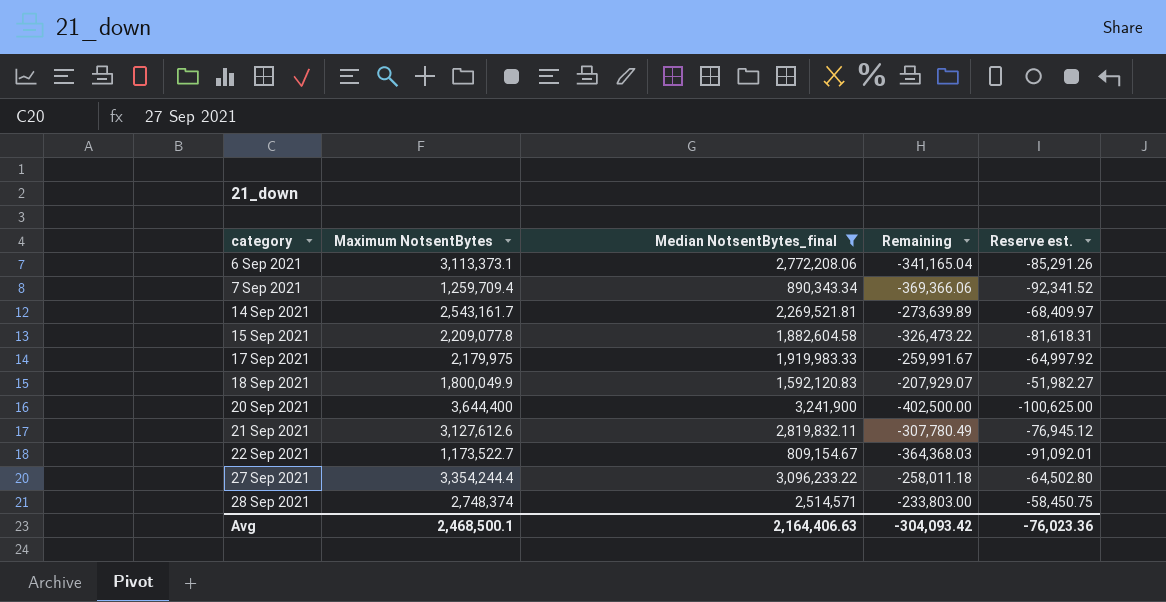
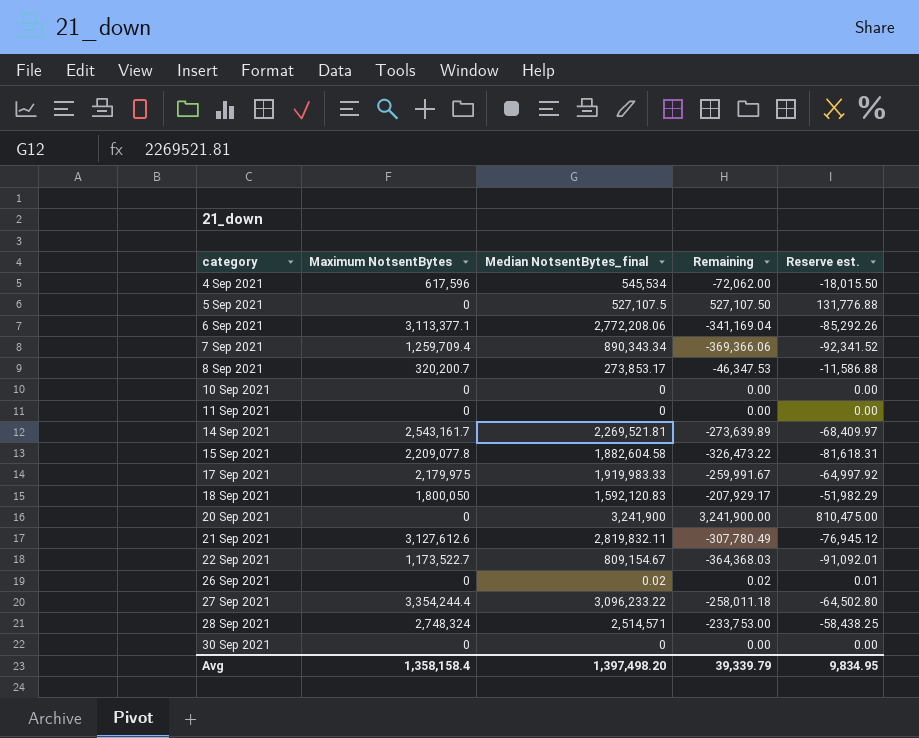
filter: Median NotsentBytes_final >= 809,154.67 -> none
6 Sep 2021 | Maximum NotsentBytes: 3,113,373.1 -> 3,113,377.1
6 Sep 2021 | Remaining: -341,165.04 -> -341,169.04
6 Sep 2021 | Reserve est.: -85,291.26 -> -85,292.26
18 Sep 2021 | Maximum NotsentBytes: 1,800,049.9 -> 1,800,050
18 Sep 2021 | Remaining: -207,929.07 -> -207,929.17
18 Sep 2021 | Reserve est.: -51,982.27 -> -51,982.29
20 Sep 2021 | Maximum NotsentBytes: 3,644,400 -> 0
20 Sep 2021 | Remaining: -402,500.00 -> 3,241,900.00
20 Sep 2021 | Reserve est.: -100,625.00 -> 810,475.00
28 Sep 2021 | Maximum NotsentBytes: 2,748,374 -> 2,748,324
28 Sep 2021 | Remaining: -233,803.00 -> -233,753.00
28 Sep 2021 | Reserve est.: -58,450.75 -> -58,438.25
Avg | Maximum NotsentBytes: 2,468,500.1 -> 1,358,158.4
Avg | Median NotsentBytes_final: 2,164,406.63 -> 1,397,498.20
Avg | Remaining: -304,093.42 -> 39,339.79
Avg | Reserve est.: -76,023.36 -> 9,834.95

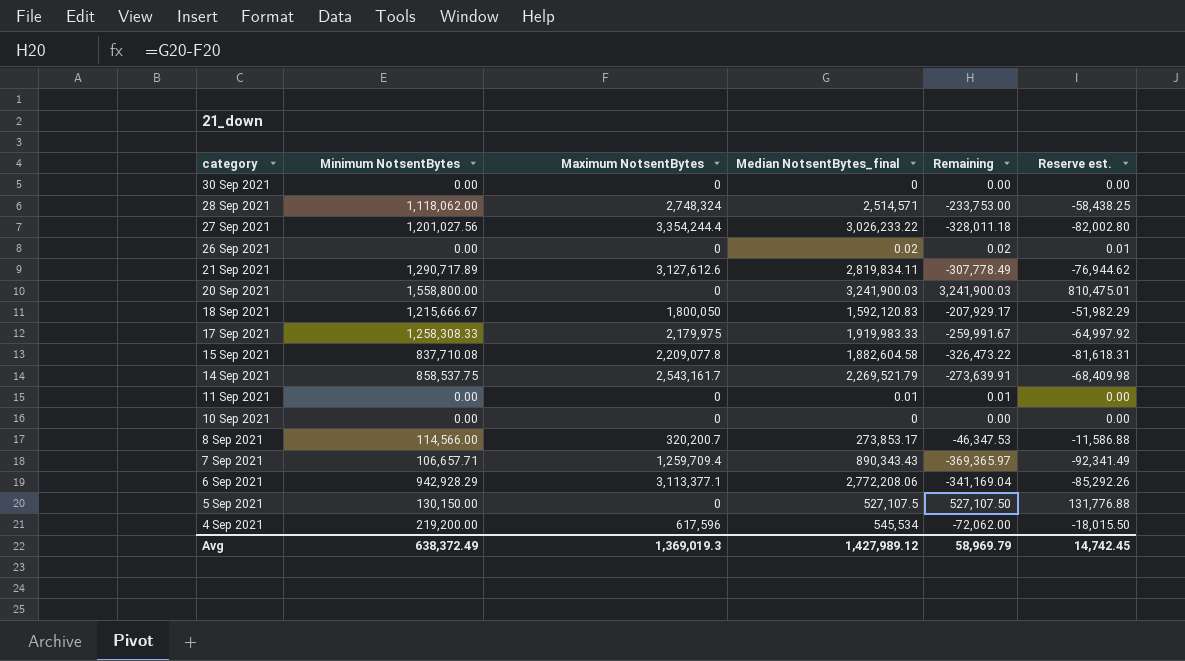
row order: category ascending -> category descending
column Minimum NotsentBytes | position: none -> 2
row 22 Sep 2021: 1,173,522.7 | 809,154.67 | -364,368.03 | -91,092.01 -> none
27 Sep 2021 | Median NotsentBytes_final: 3,096,233.22 -> 3,026,233.22
27 Sep 2021 | Remaining: -258,011.18 -> -328,011.18
27 Sep 2021 | Reserve est.: -64,502.80 -> -82,002.80
21 Sep 2021 | Median NotsentBytes_final: 2,819,832.11 -> 2,819,834.11
21 Sep 2021 | Remaining: -307,780.49 -> -307,778.49
21 Sep 2021 | Reserve est.: -76,945.12 -> -76,944.62
20 Sep 2021 | Median NotsentBytes_final: 3,241,900 -> 3,241,900.03
20 Sep 2021 | Remaining: 3,241,900.00 -> 3,241,900.03
20 Sep 2021 | Reserve est.: 810,475.00 -> 810,475.01
14 Sep 2021 | Median NotsentBytes_final: 2,269,521.81 -> 2,269,521.79
14 Sep 2021 | Remaining: -273,639.89 -> -273,639.91
14 Sep 2021 | Reserve est.: -68,409.97 -> -68,409.98
11 Sep 2021 | Median NotsentBytes_final: 0 -> 0.01
11 Sep 2021 | Remaining: 0.00 -> 0.01
7 Sep 2021 | Median NotsentBytes_final: 890,343.34 -> 890,343.43
7 Sep 2021 | Remaining: -369,366.06 -> -369,365.97
7 Sep 2021 | Reserve est.: -92,341.52 -> -92,341.49
Avg | Maximum NotsentBytes: 1,358,158.4 -> 1,369,019.3
Avg | Median NotsentBytes_final: 1,397,498.20 -> 1,427,989.12
Avg | Remaining: 39,339.79 -> 58,969.79
Avg | Reserve est.: 9,834.95 -> 14,742.45

